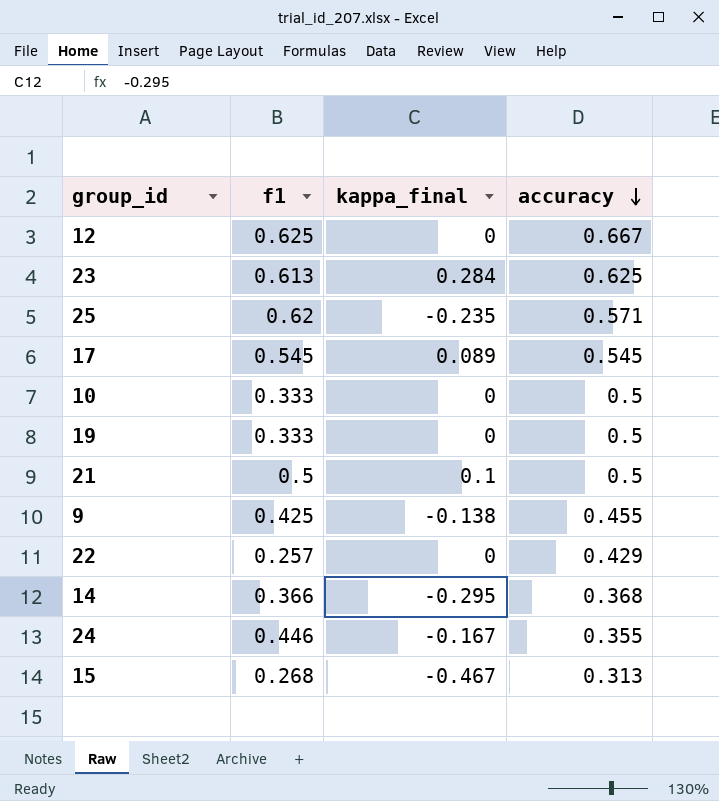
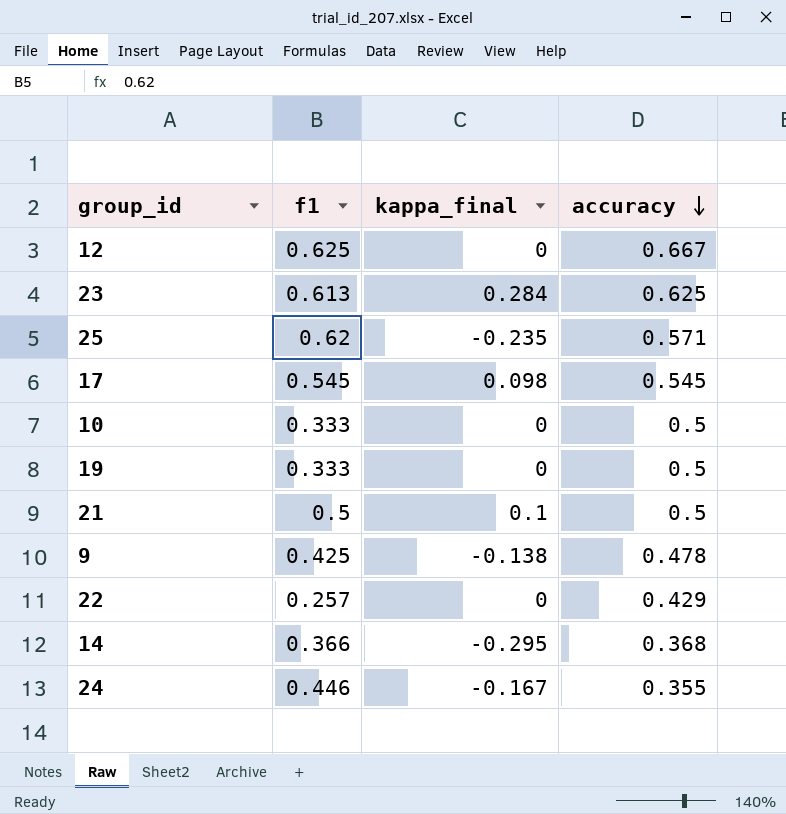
row 15: 0.268 | -0.467 | 0.313 -> none
17 | kappa_final: 0.089 -> 0.098
9 | accuracy: 0.455 -> 0.478

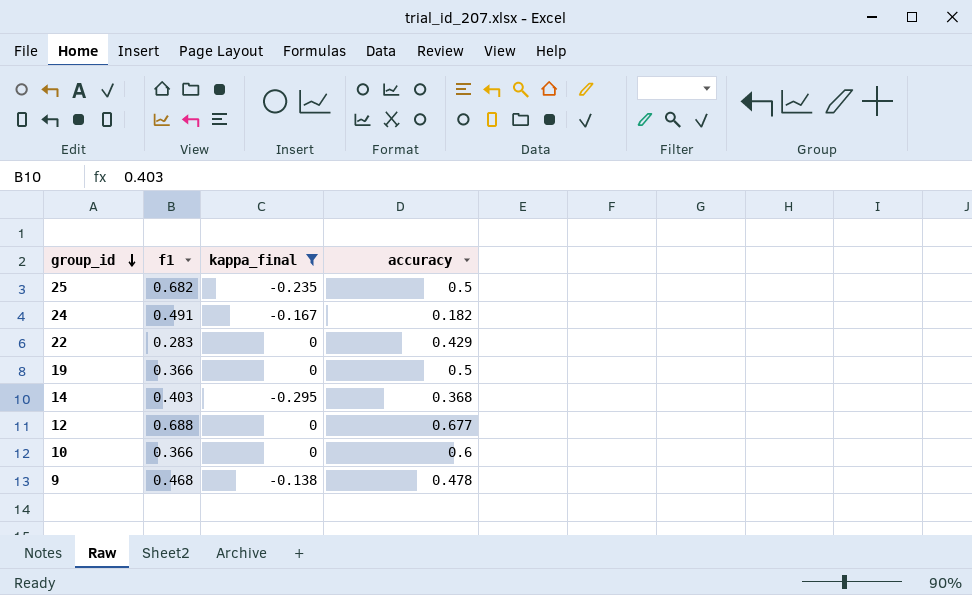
filter: none -> kappa_final <= 0
row order: accuracy descending -> group_id descending
25 | f1: 0.62 -> 0.682
25 | accuracy: 0.571 -> 0.5
24 | f1: 0.446 -> 0.491
24 | accuracy: 0.355 -> 0.182
22 | f1: 0.257 -> 0.283
19 | f1: 0.333 -> 0.366
14 | f1: 0.366 -> 0.403
12 | f1: 0.625 -> 0.688
12 | accuracy: 0.667 -> 0.677
10 | f1: 0.333 -> 0.366
10 | accuracy: 0.5 -> 0.6
9 | f1: 0.425 -> 0.468

